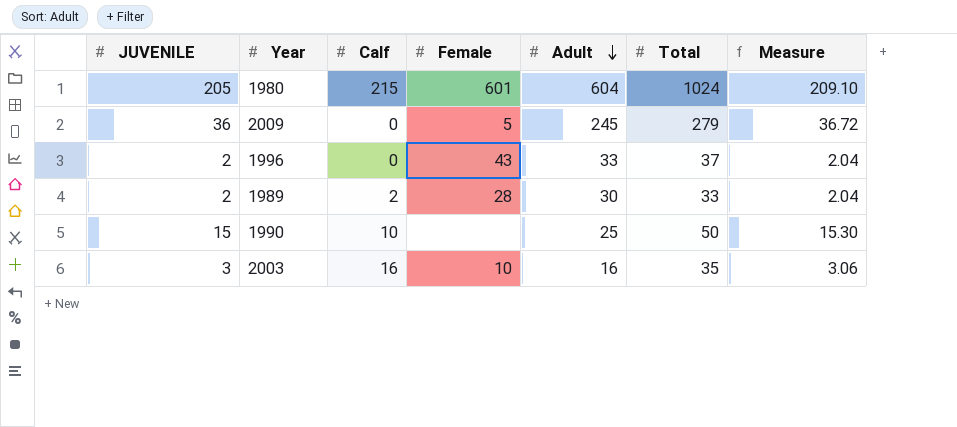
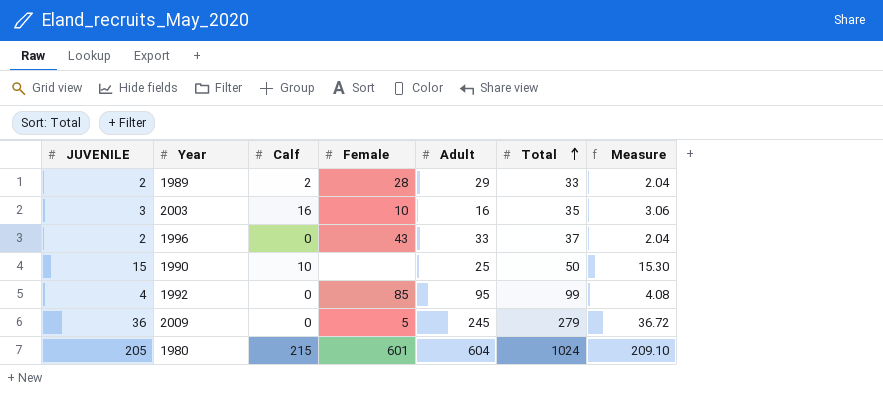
row order: Adult descending -> Total ascending
1989 | Adult: 30 -> 29
row 1992: none -> 4 | 0 | 85 | 95 | 99 | 4.08

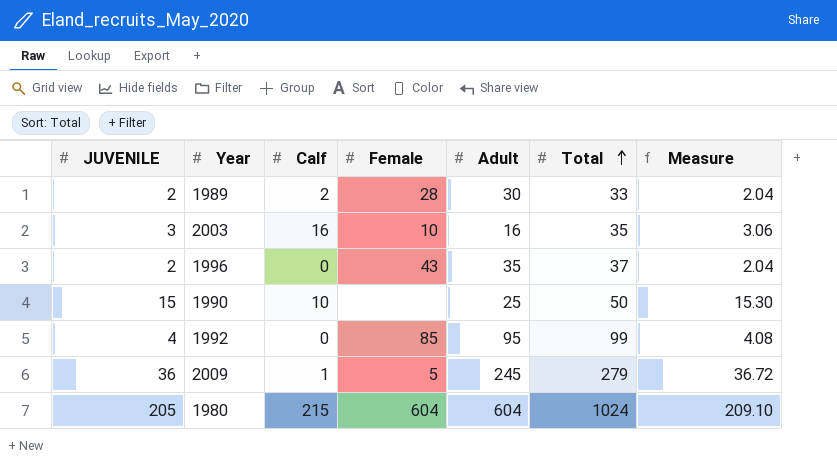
1989 | Adult: 29 -> 30
1996 | Adult: 33 -> 35
2009 | Calf: 0 -> 1
1980 | Female: 601 -> 604

